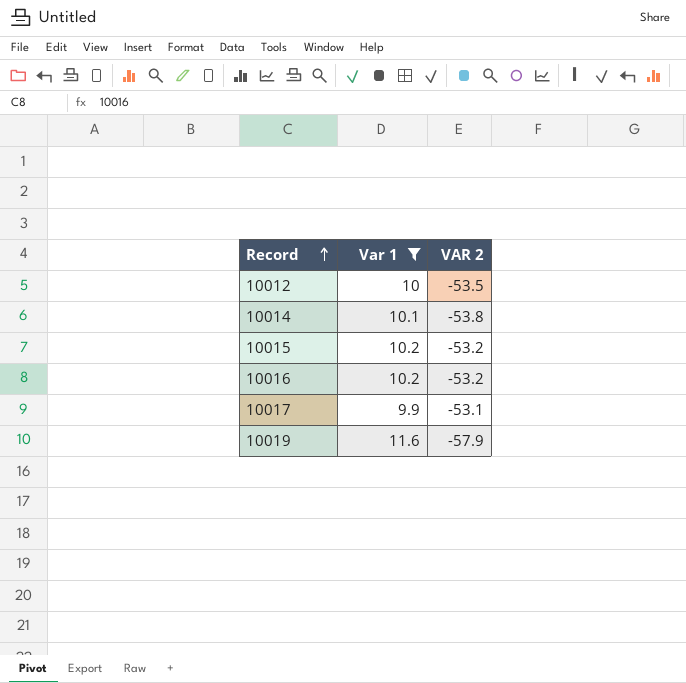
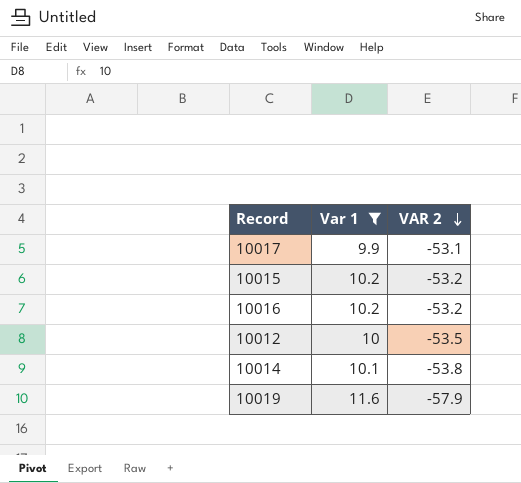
row order: Record ascending -> VAR 2 descending

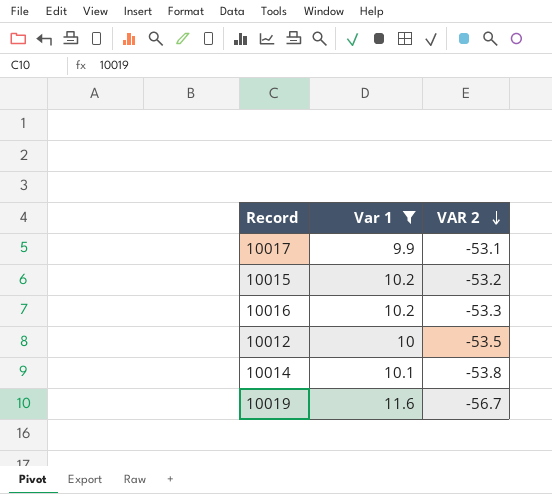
10016 | VAR 2: -53.2 -> -53.3
10019 | VAR 2: -57.9 -> -56.7

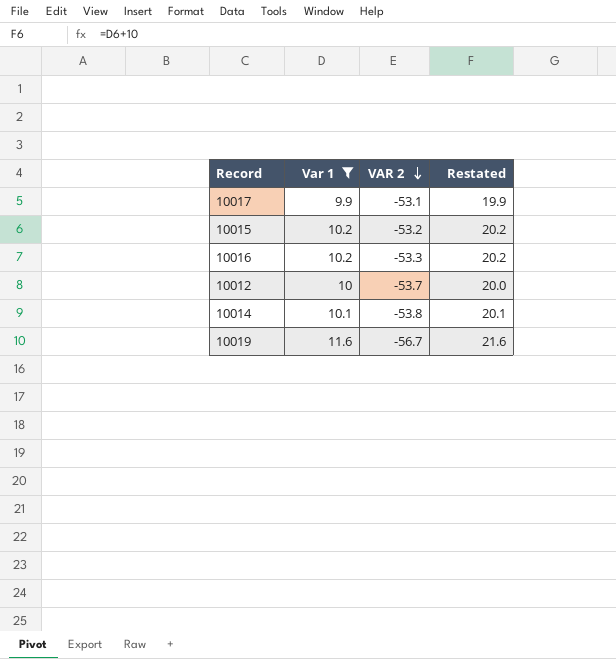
column Restated | formula: none -> [Var 1] + 10
10012 | VAR 2: -53.5 -> -53.7

